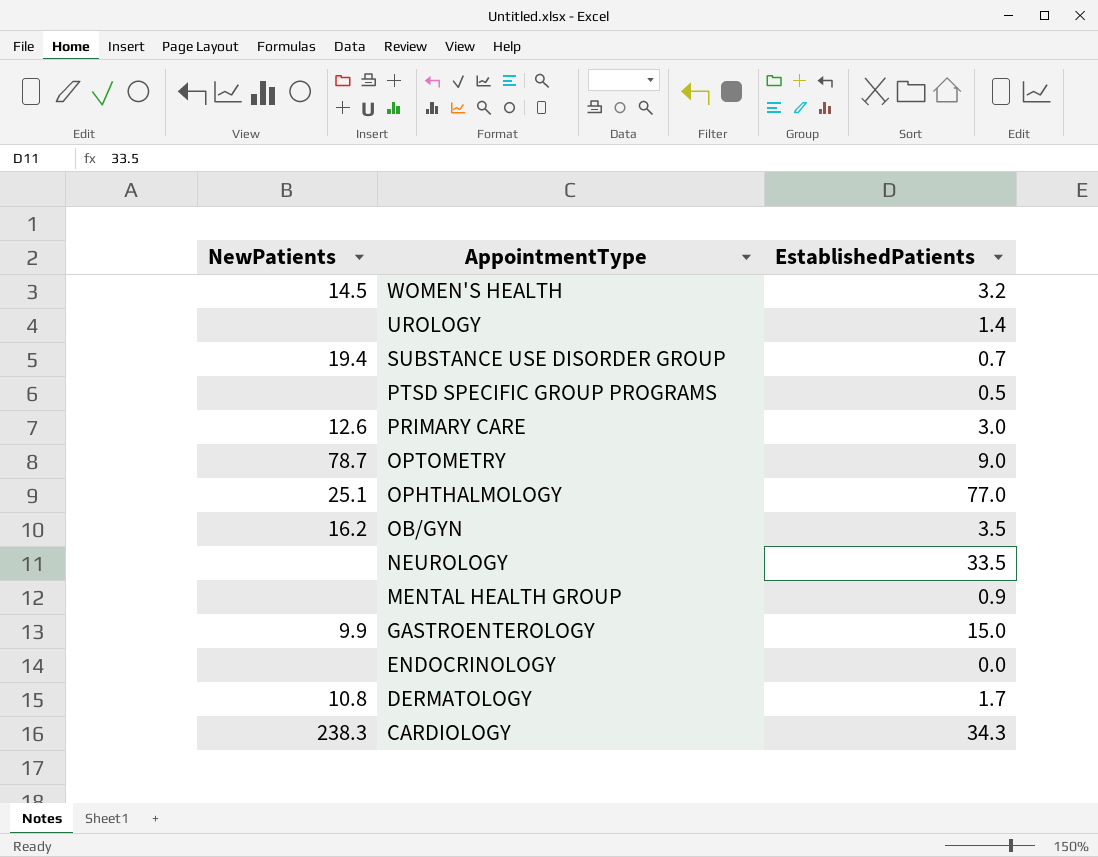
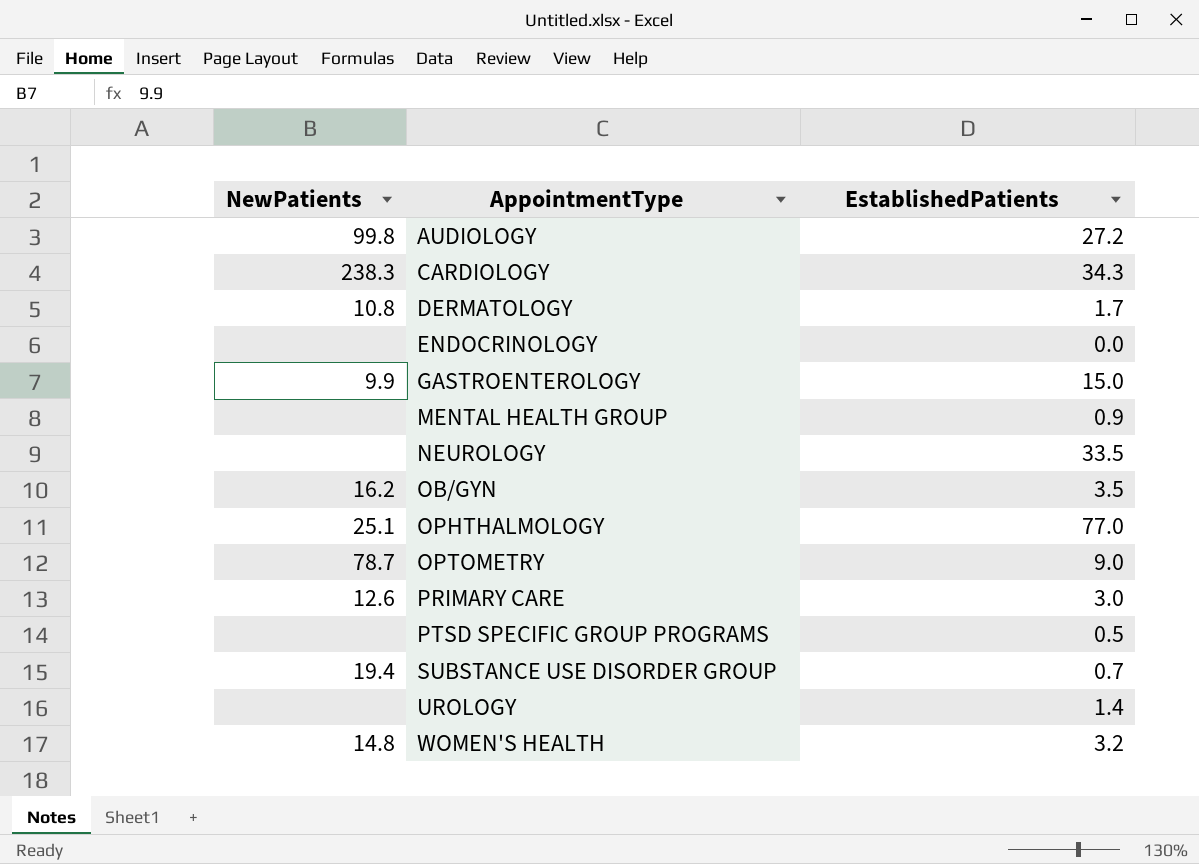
row order: AppointmentType descending -> AppointmentType ascending
row AUDIOLOGY: none -> 99.8 | 27.2
WOMEN'S HEALTH | NewPatients: 14.5 -> 14.8

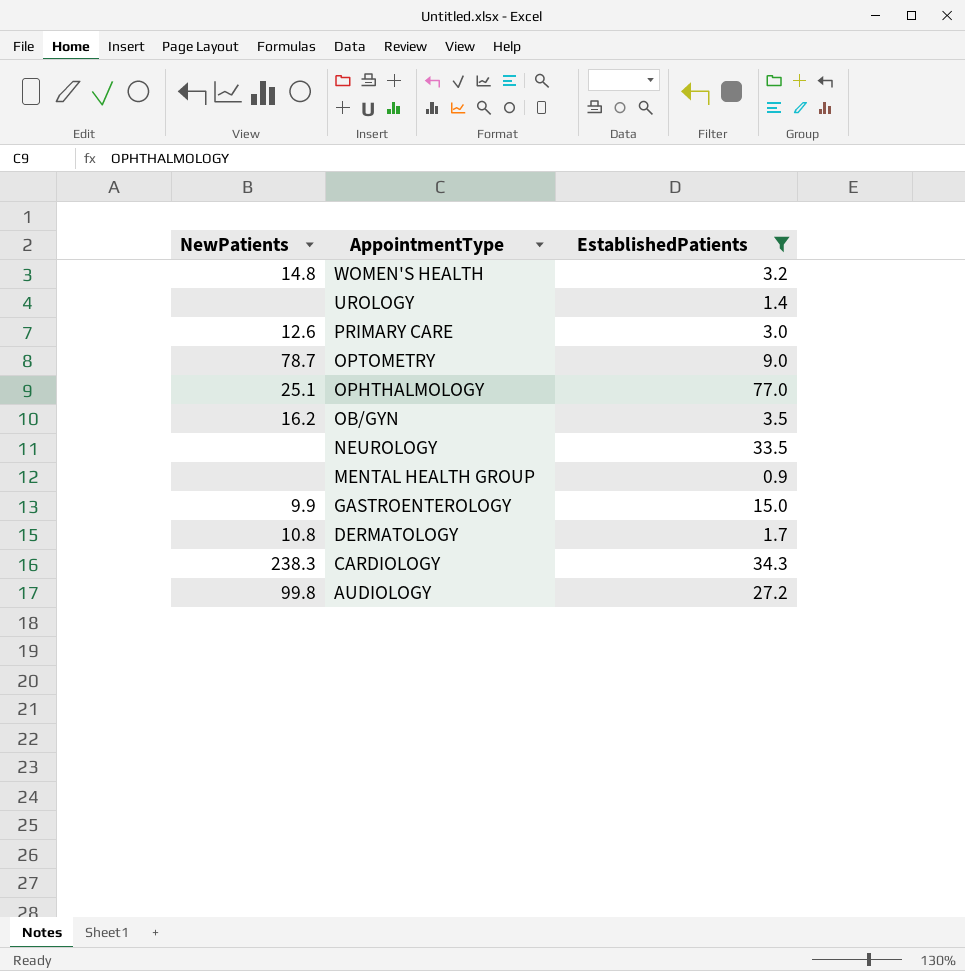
filter: none -> EstablishedPatients >= 0.9
row order: AppointmentType ascending -> AppointmentType descending

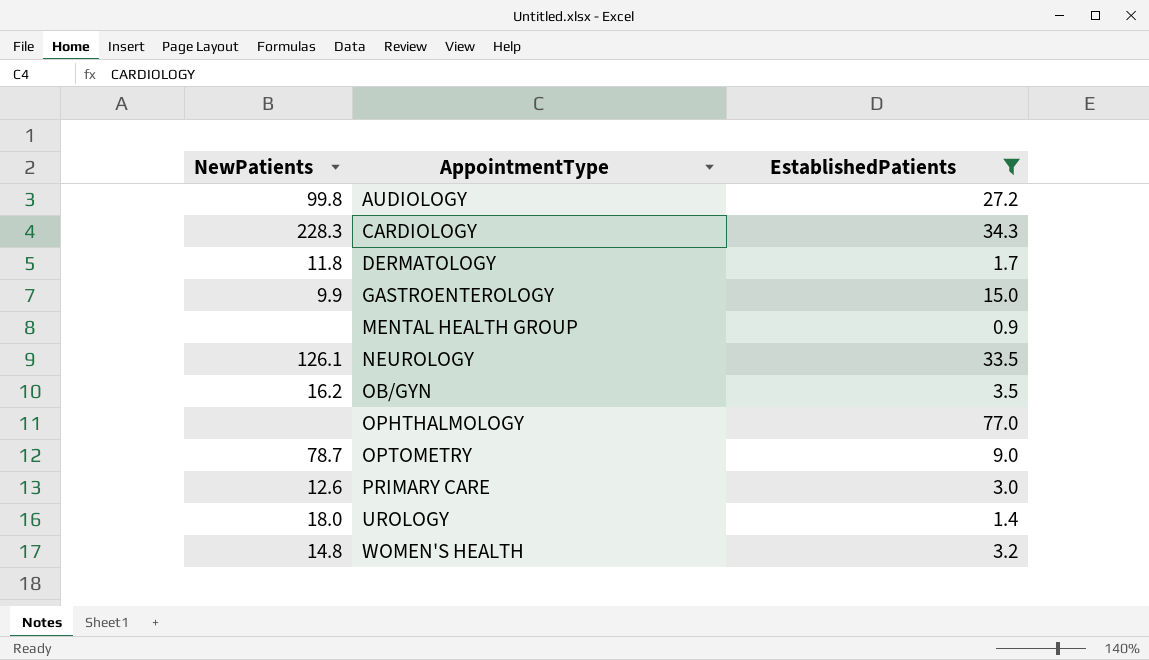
row order: AppointmentType descending -> AppointmentType ascending
CARDIOLOGY | NewPatients: 238.3 -> 228.3
DERMATOLOGY | NewPatients: 10.8 -> 11.8
NEUROLOGY | NewPatients: none -> 126.1
OPHTHALMOLOGY | NewPatients: 25.1 -> none
UROLOGY | NewPatients: none -> 18.0

